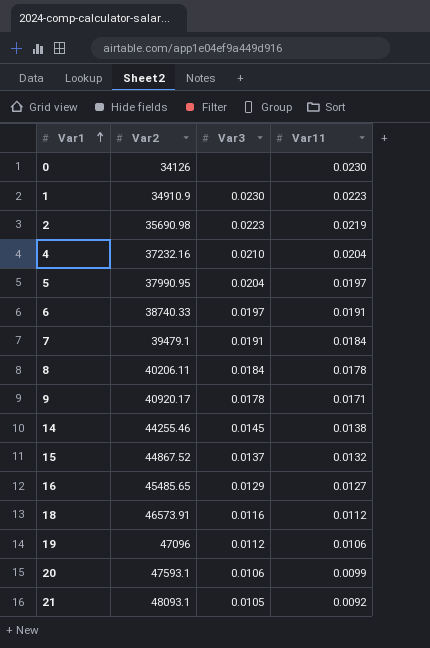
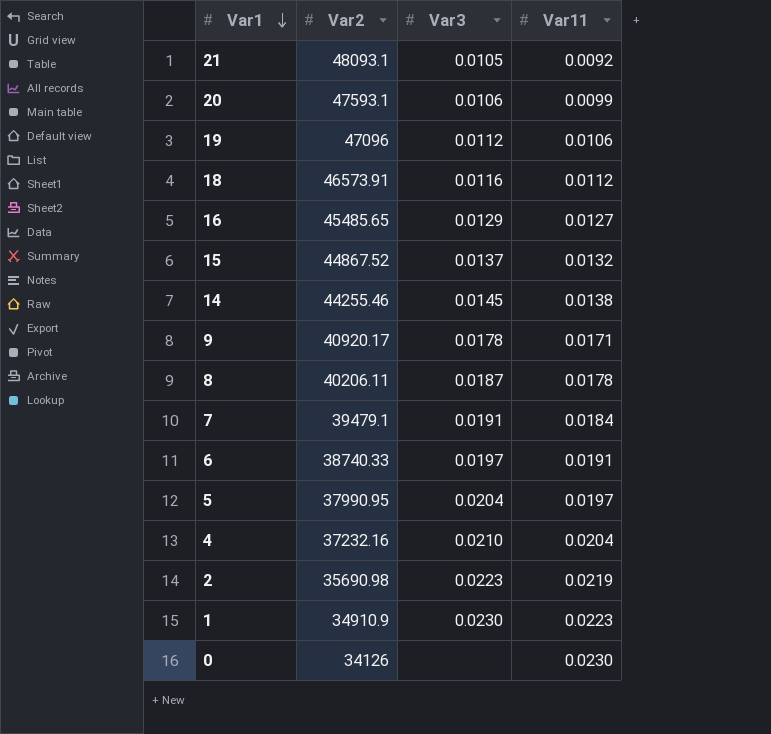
row order: Var1 ascending -> Var1 descending
8 | Var3: 0.0184 -> 0.0187

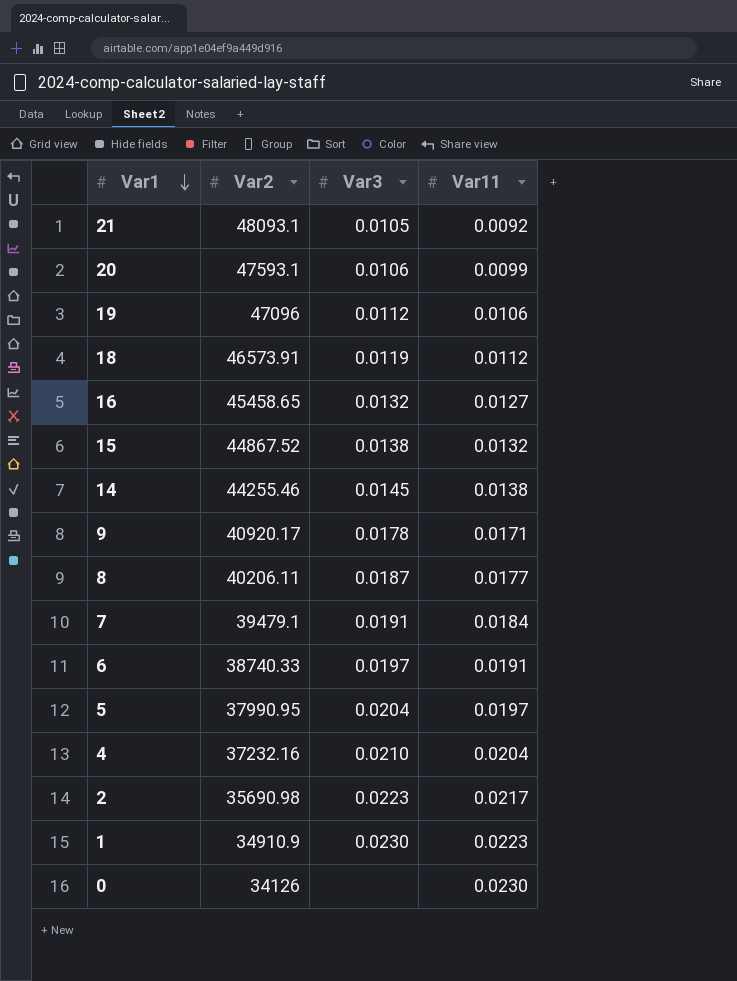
18 | Var3: 0.0116 -> 0.0119
16 | Var2: 45485.65 -> 45458.65
16 | Var3: 0.0129 -> 0.0132
15 | Var3: 0.0137 -> 0.0138
8 | Var11: 0.0178 -> 0.0177
2 | Var11: 0.0219 -> 0.0217

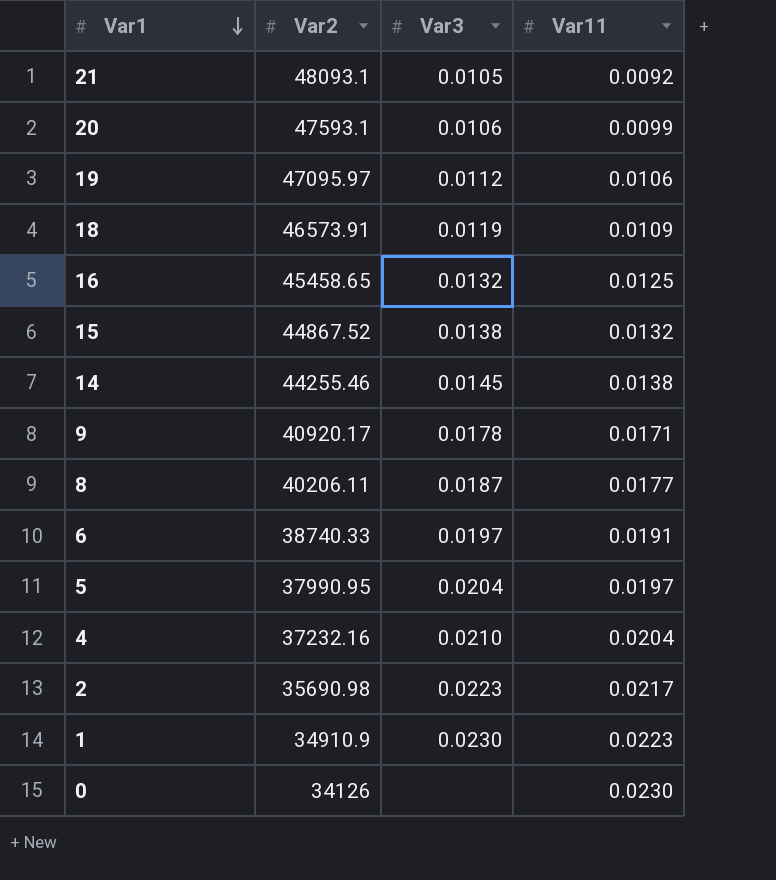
row 7: 39479.1 | 0.0191 | 0.0184 -> none
19 | Var2: 47096 -> 47095.97
18 | Var11: 0.0112 -> 0.0109
16 | Var11: 0.0127 -> 0.0125

